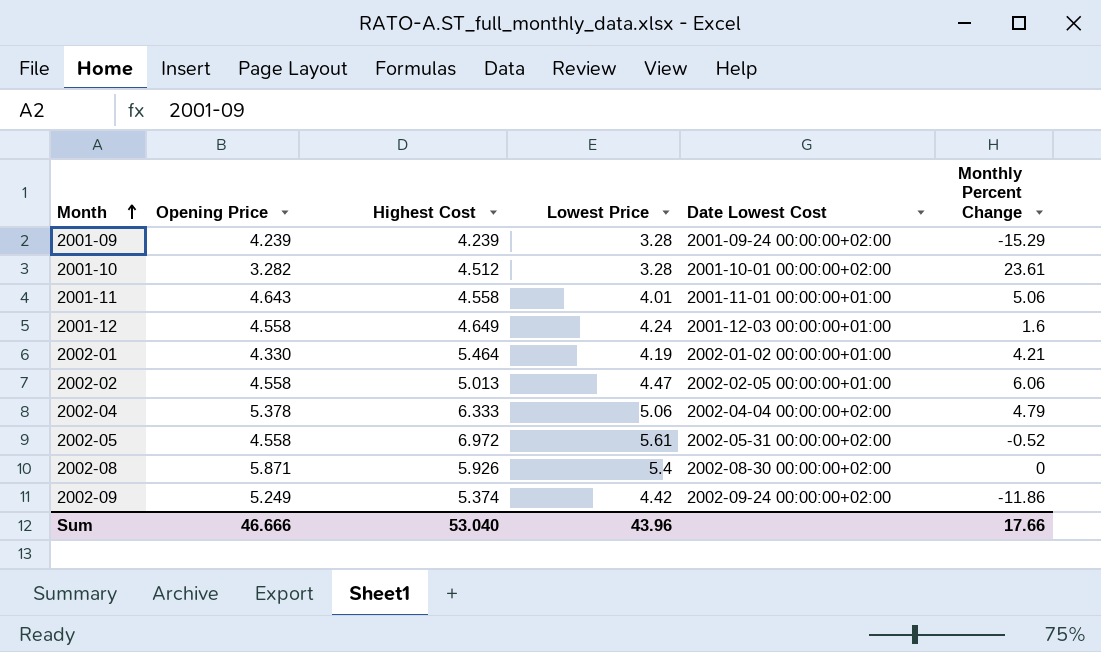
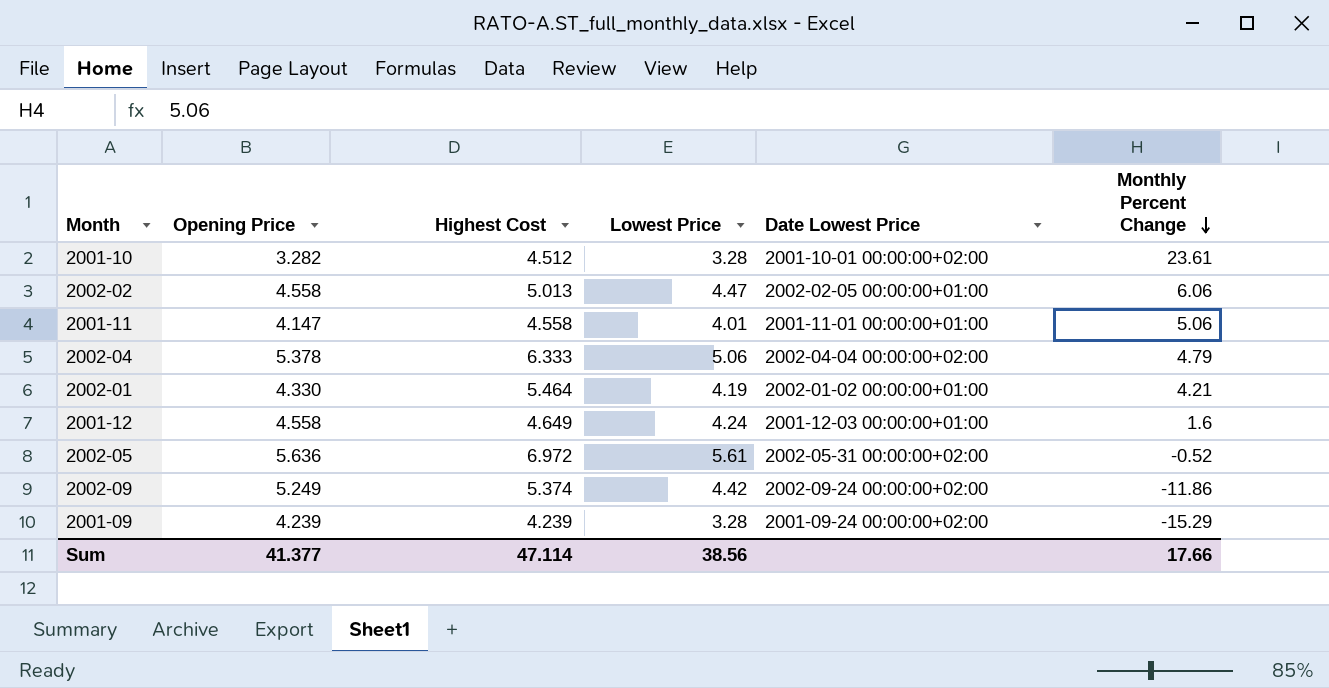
row order: Month ascending -> Monthly Percent Change descending
column name: Date Lowest Cost -> Date Lowest Price
row 2002-08: 5.871 | 5.926 | 5.4 | 2002-08-30 00:00:00+02:00 | 0 -> none
2001-11 | Opening Price: 4.643 -> 4.147
2002-05 | Opening Price: 4.558 -> 5.636
Sum | Opening Price: 46.666 -> 41.377
Sum | Highest Cost: 53.040 -> 47.114
Sum | Lowest Price: 43.96 -> 38.56

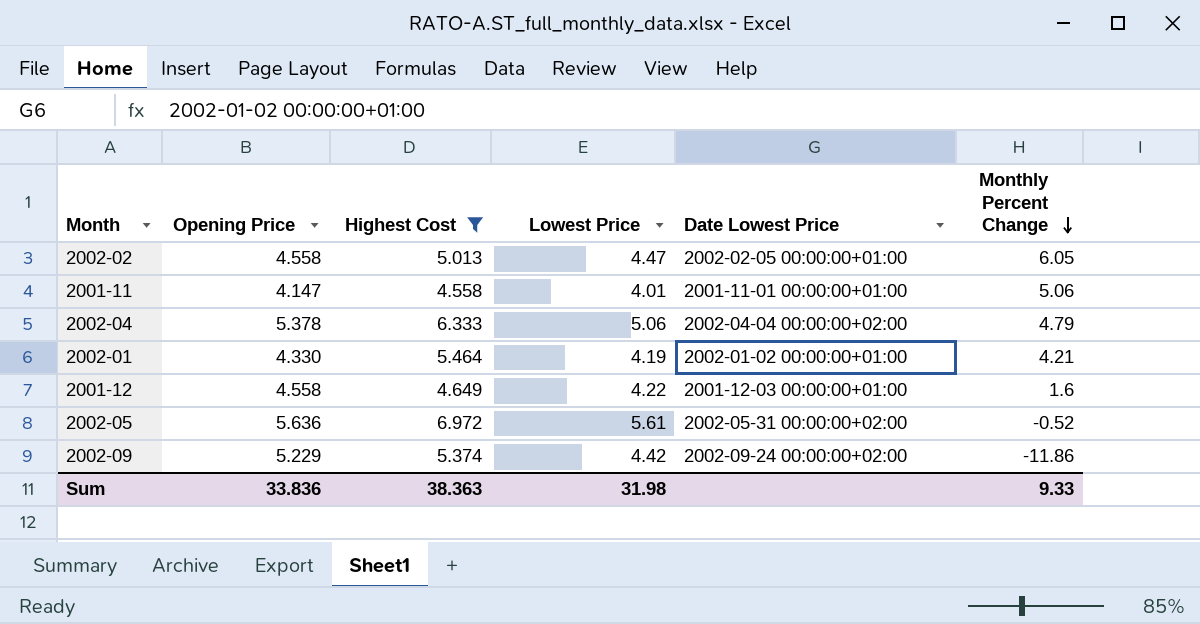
filter: none -> Highest Cost >= 4.558
2002-02 | Monthly Percent Change: 6.06 -> 6.05
2001-12 | Lowest Price: 4.24 -> 4.22
2002-09 | Opening Price: 5.249 -> 5.229
Sum | Opening Price: 41.377 -> 33.836
Sum | Highest Cost: 47.114 -> 38.363
Sum | Lowest Price: 38.56 -> 31.98
Sum | Monthly Percent Change: 17.66 -> 9.33

